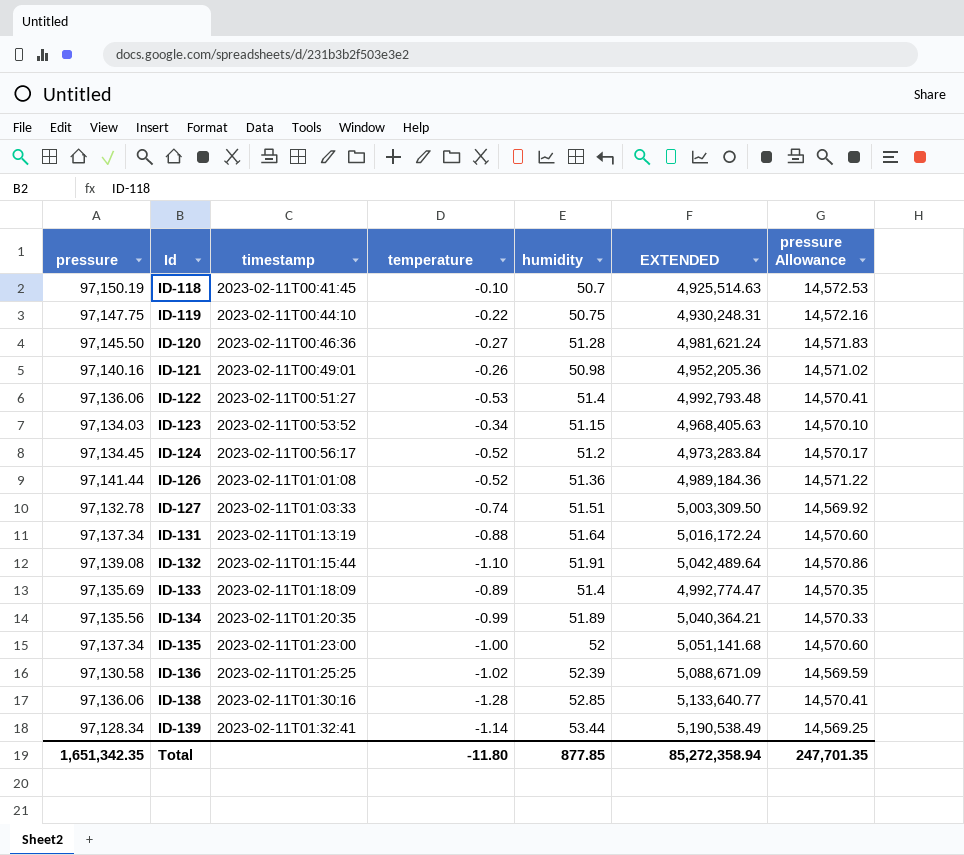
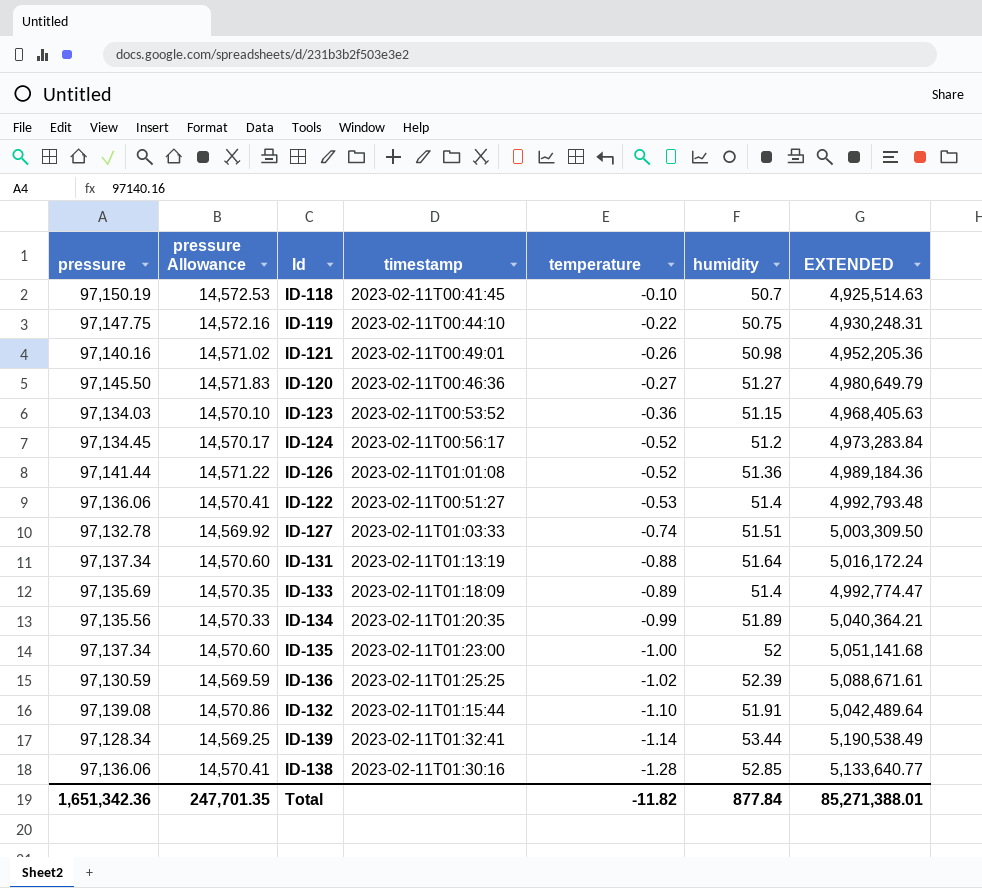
row order: Id ascending -> temperature descending
column pressure Allowance | position: 7 -> 2
ID-120 | humidity: 51.28 -> 51.27
ID-120 | EXTENDED: 4,981,621.24 -> 4,980,649.79
ID-123 | temperature: -0.34 -> -0.36
ID-136 | pressure: 97,130.58 -> 97,130.59
ID-136 | EXTENDED: 5,088,671.09 -> 5,088,671.61
Total | pressure: 1,651,342.35 -> 1,651,342.36
Total | temperature: -11.80 -> -11.82
Total | humidity: 877.85 -> 877.84
Total | EXTENDED: 85,272,358.94 -> 85,271,388.01

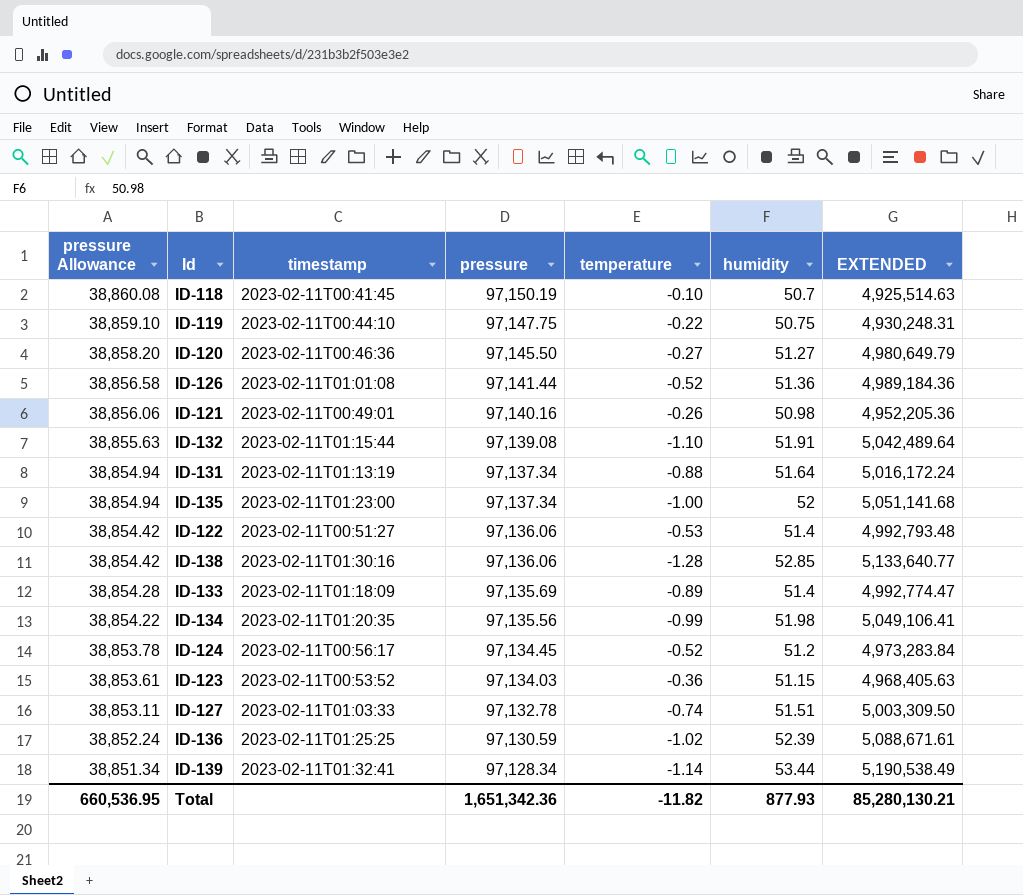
row order: temperature descending -> pressure Allowance descending
column pressure Allowance | formula: [pressure] * 0.15 -> [pressure] * 0.4
column pressure | position: 1 -> 4
ID-134 | humidity: 51.89 -> 51.98
ID-134 | EXTENDED: 5,040,364.21 -> 5,049,106.41
Total | pressure Allowance: 247,701.35 -> 660,536.95
Total | humidity: 877.84 -> 877.93
Total | EXTENDED: 85,271,388.01 -> 85,280,130.21

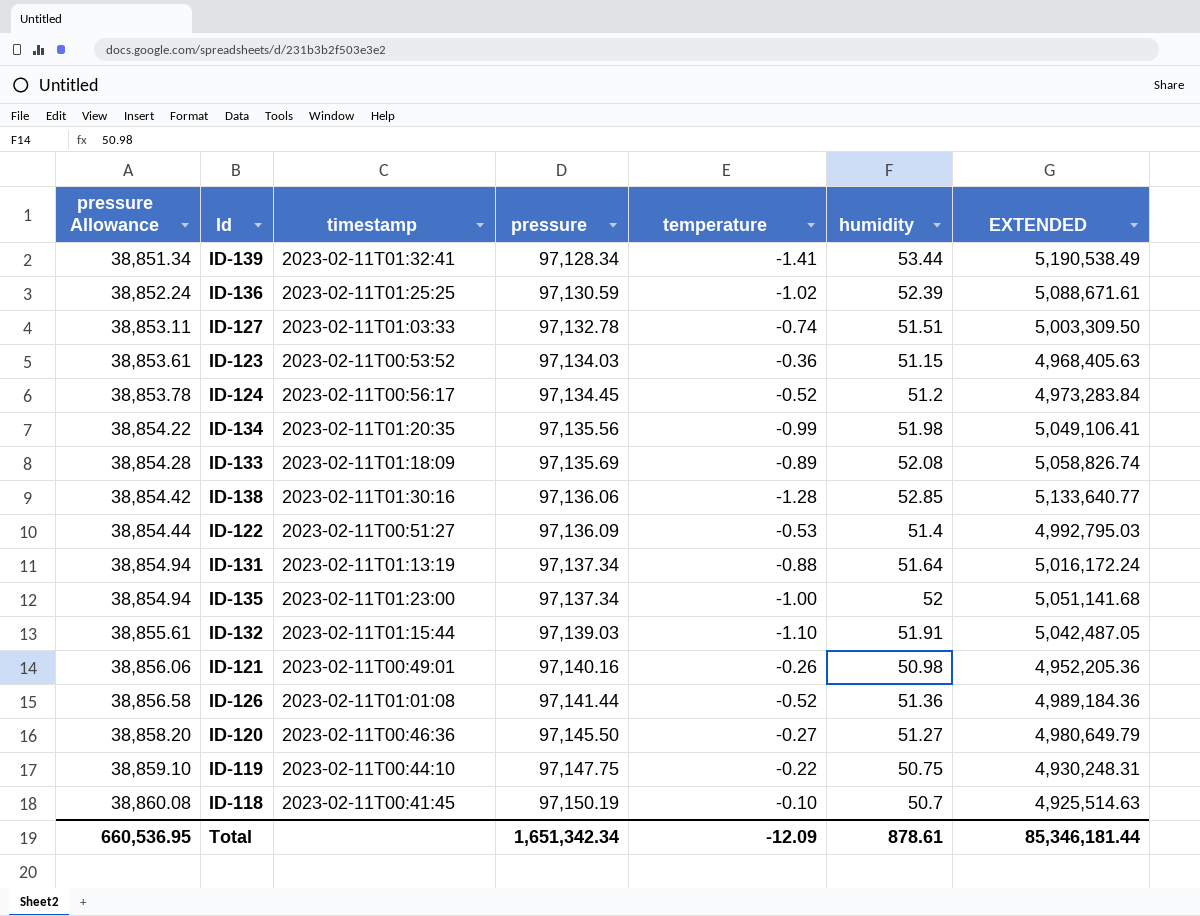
row order: pressure Allowance descending -> pressure Allowance ascending
ID-139 | temperature: -1.14 -> -1.41
ID-133 | humidity: 51.4 -> 52.08
ID-133 | EXTENDED: 4,992,774.47 -> 5,058,826.74
ID-122 | pressure Allowance: 38,854.42 -> 38,854.44
ID-122 | pressure: 97,136.06 -> 97,136.09
ID-122 | EXTENDED: 4,992,793.48 -> 4,992,795.03
ID-132 | pressure Allowance: 38,855.63 -> 38,855.61
ID-132 | pressure: 97,139.08 -> 97,139.03
ID-132 | EXTENDED: 5,042,489.64 -> 5,042,487.05
Total | pressure: 1,651,342.36 -> 1,651,342.34
Total | temperature: -11.82 -> -12.09
Total | humidity: 877.93 -> 878.61
Total | EXTENDED: 85,280,130.21 -> 85,346,181.44

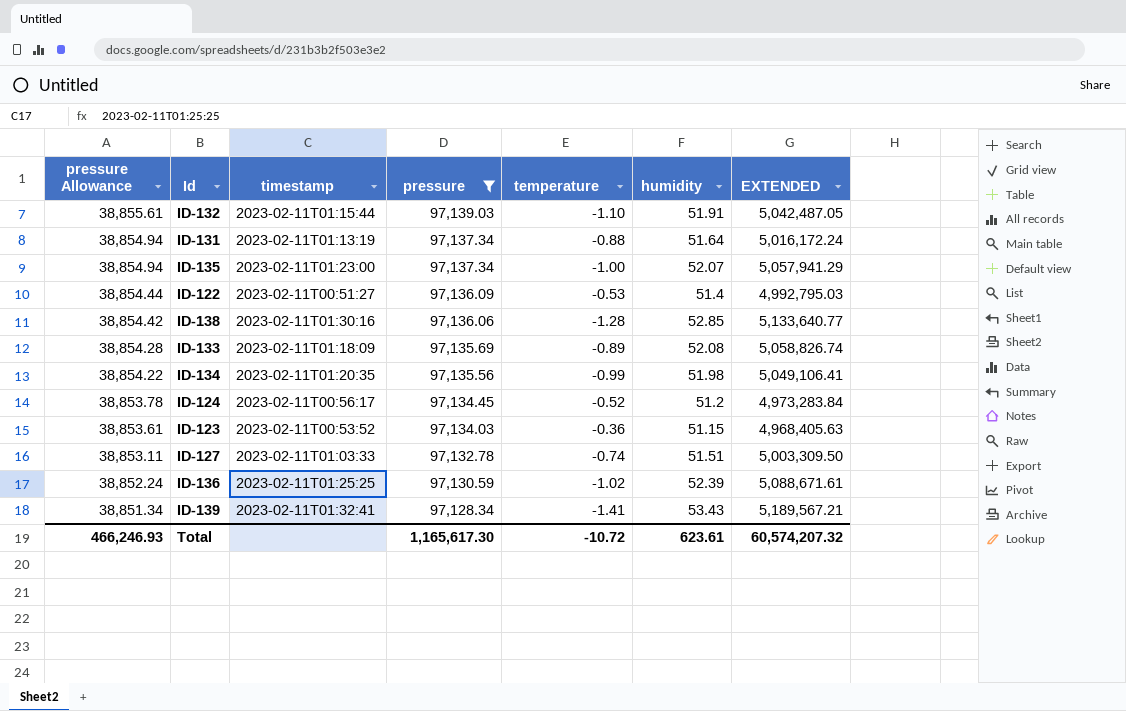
filter: none -> pressure <= 97,139.03
row order: pressure Allowance ascending -> pressure Allowance descending
ID-135 | humidity: 52 -> 52.07
ID-135 | EXTENDED: 5,051,141.68 -> 5,057,941.29
ID-139 | humidity: 53.44 -> 53.43
ID-139 | EXTENDED: 5,190,538.49 -> 5,189,567.21
Total | pressure Allowance: 660,536.95 -> 466,246.93
Total | pressure: 1,651,342.34 -> 1,165,617.30
Total | temperature: -12.09 -> -10.72
Total | humidity: 878.61 -> 623.61
Total | EXTENDED: 85,346,181.44 -> 60,574,207.32

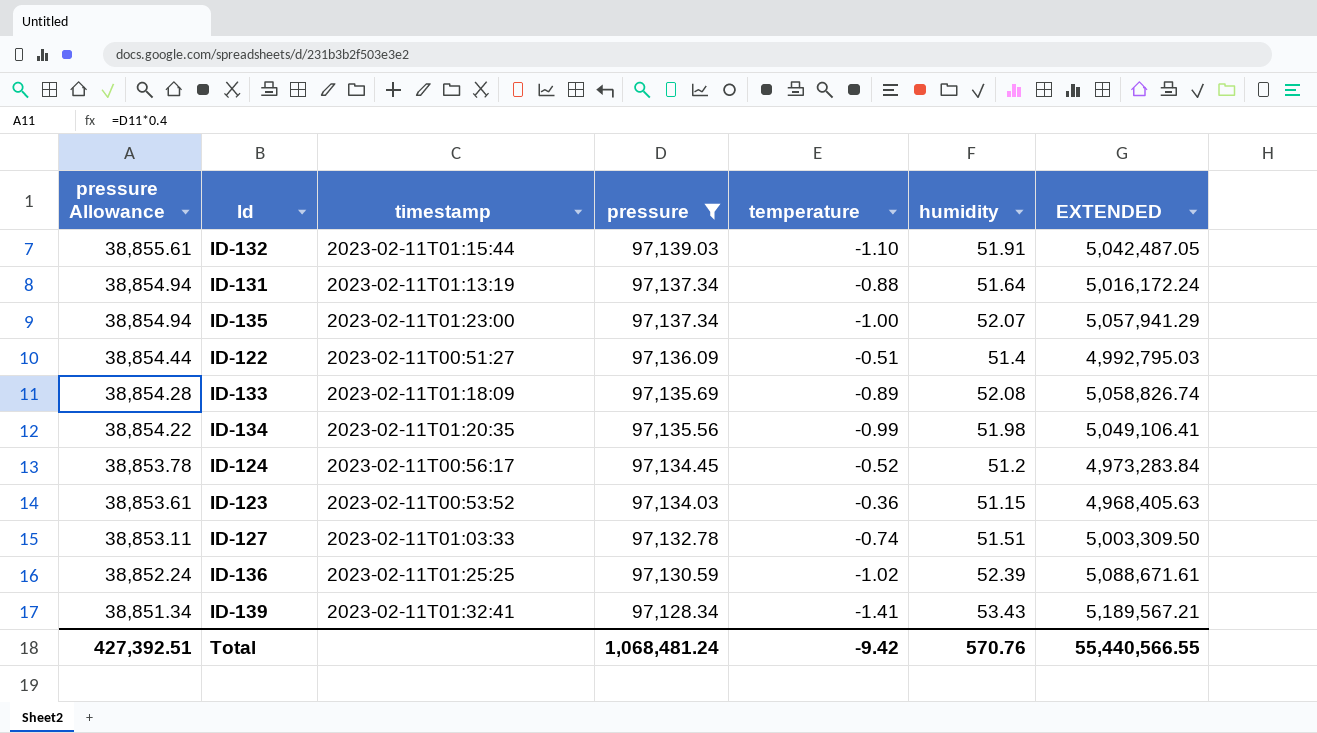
row ID-138: 38,854.42 | 2023-02-11T01:30:16 | 97,136.06 | -1.28 | 52.85 | 5,133,640.77 -> none
ID-122 | temperature: -0.53 -> -0.51
Total | pressure Allowance: 466,246.93 -> 427,392.51
Total | pressure: 1,165,617.30 -> 1,068,481.24
Total | temperature: -10.72 -> -9.42
Total | humidity: 623.61 -> 570.76
Total | EXTENDED: 60,574,207.32 -> 55,440,566.55

